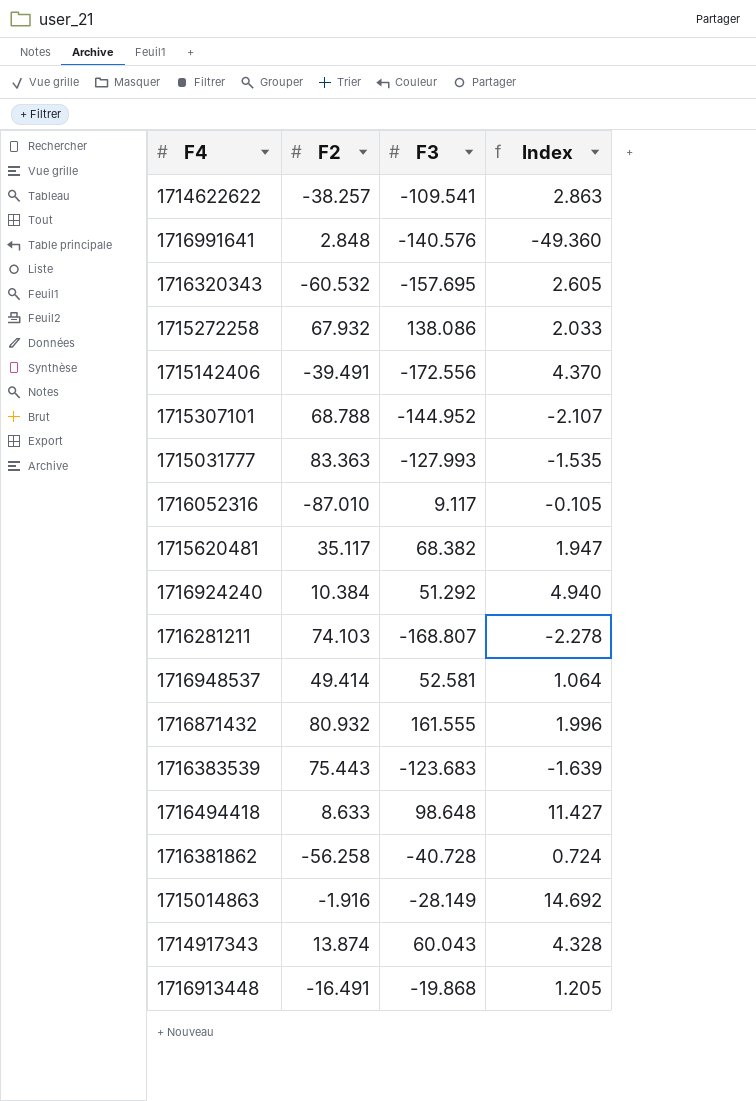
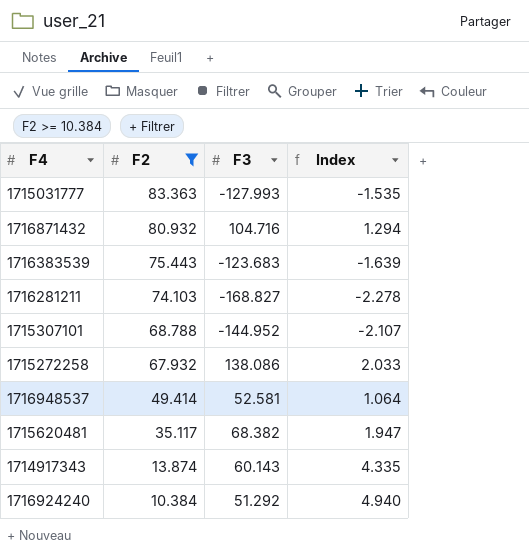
filter: none -> F2 >= 10.384
row order: none -> F2 descending
1716871432 | F3: 161.555 -> 104.716
1716871432 | Index: 1.996 -> 1.294
1716281211 | F3: -168.807 -> -168.827
1714917343 | F3: 60.043 -> 60.143
1714917343 | Index: 4.328 -> 4.335

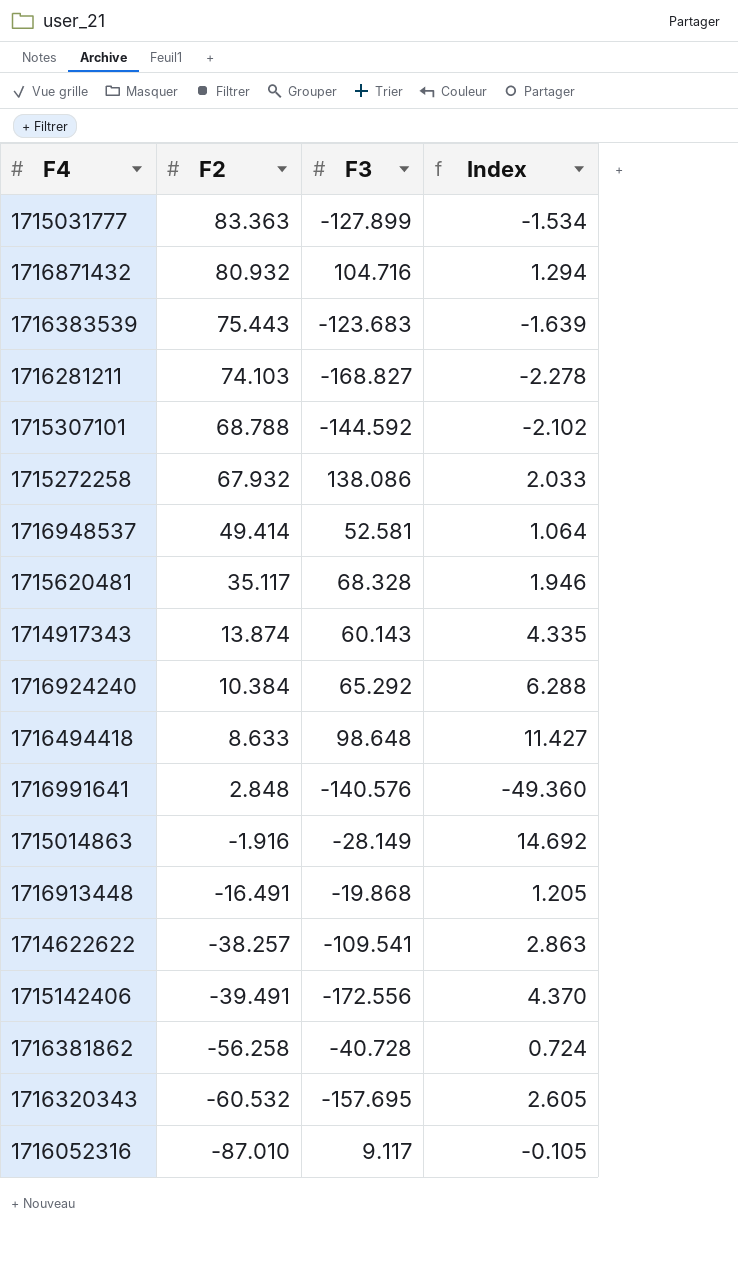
filter: F2 >= 10.384 -> none
1715031777 | F3: -127.993 -> -127.899
1715031777 | Index: -1.535 -> -1.534
1715307101 | F3: -144.952 -> -144.592
1715307101 | Index: -2.107 -> -2.102
1715620481 | F3: 68.382 -> 68.328
1715620481 | Index: 1.947 -> 1.946
1716924240 | F3: 51.292 -> 65.292
1716924240 | Index: 4.940 -> 6.288

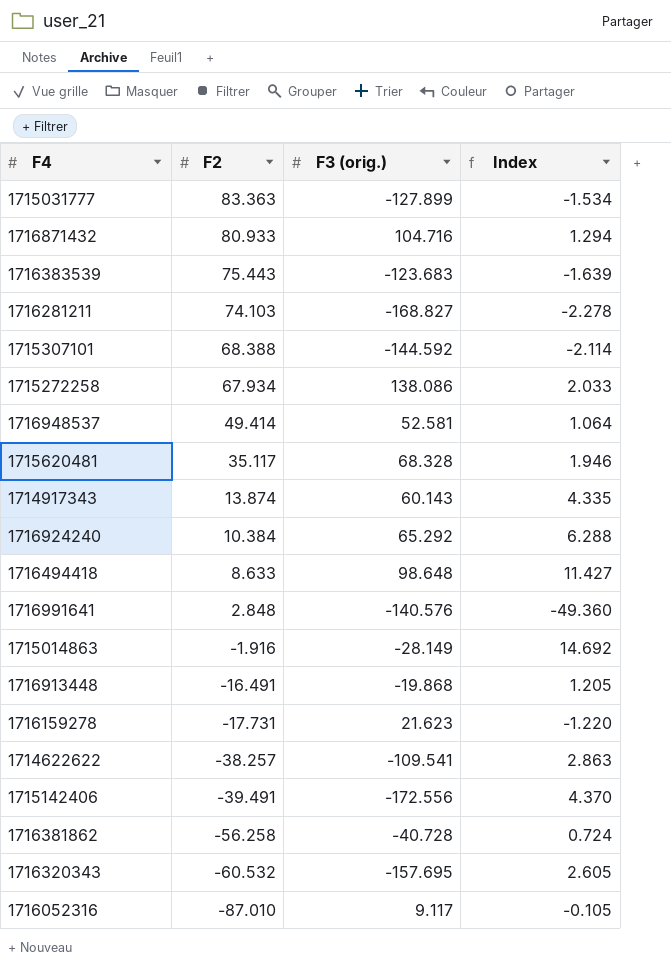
column name: F3 -> F3 (orig.)
1716871432 | F2: 80.932 -> 80.933
1715307101 | F2: 68.788 -> 68.388
1715307101 | Index: -2.102 -> -2.114
1715272258 | F2: 67.932 -> 67.934
row 1716159278: none -> -17.731 | 21.623 | -1.220

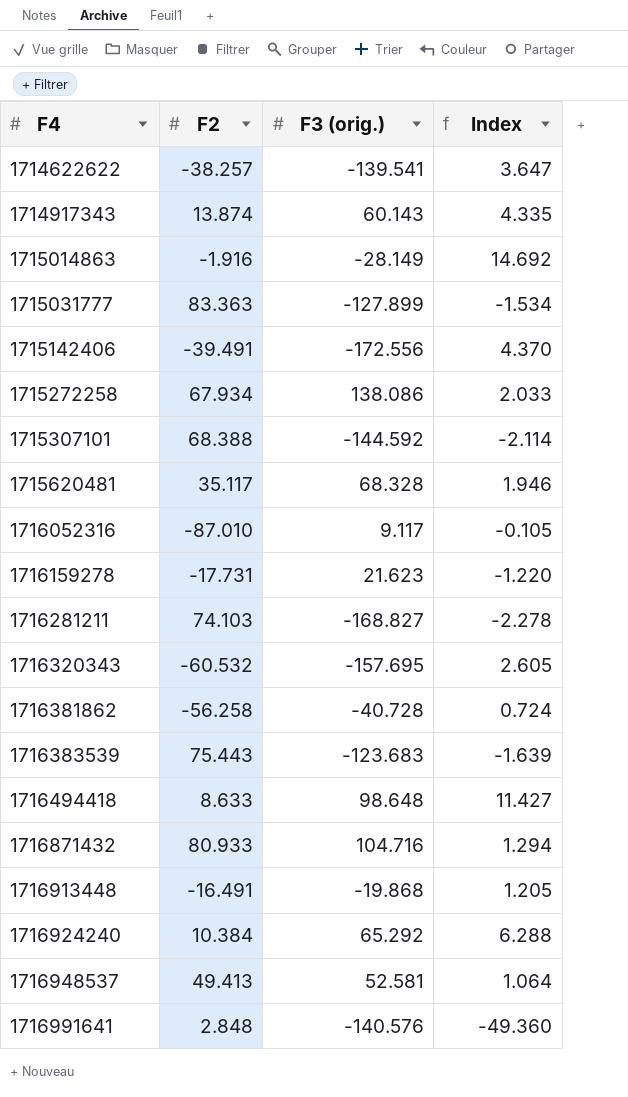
row order: F2 descending -> F4 ascending
1714622622 | F3 (orig.): -109.541 -> -139.541
1714622622 | Index: 2.863 -> 3.647
1716948537 | F2: 49.414 -> 49.413

